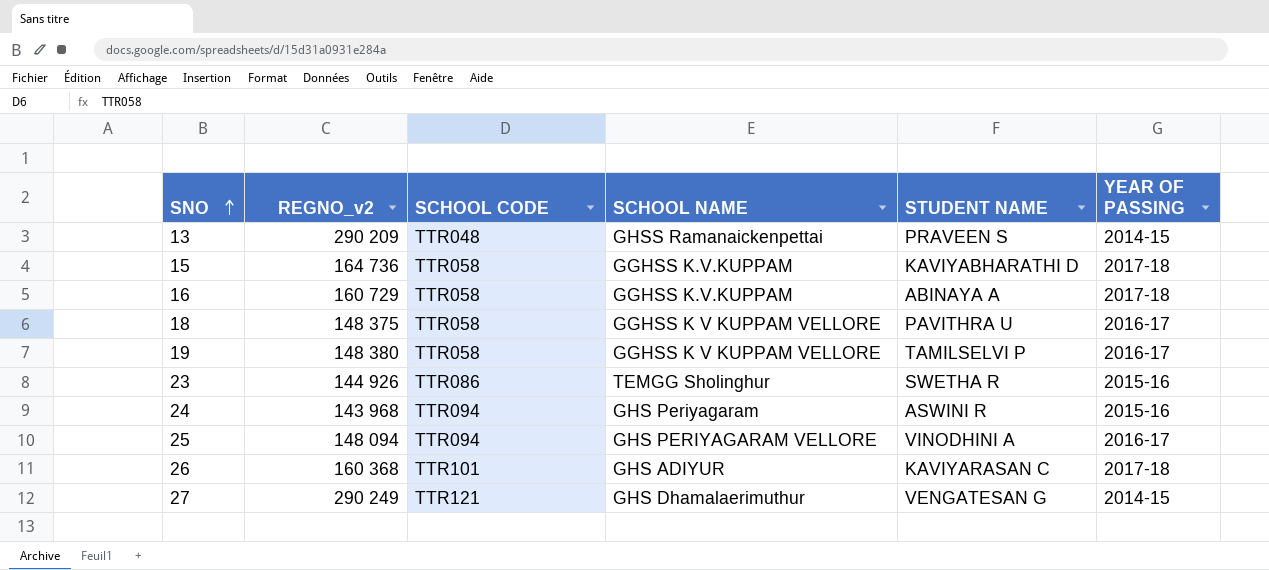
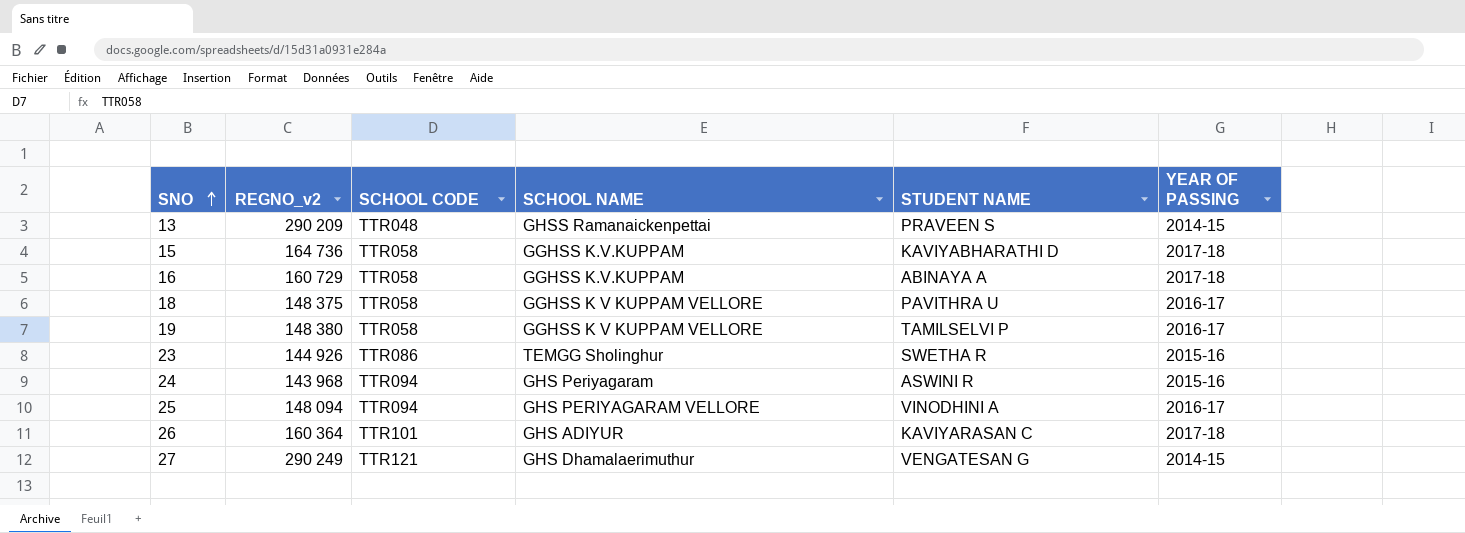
26 | REGNO_v2: 160 368 -> 160 364

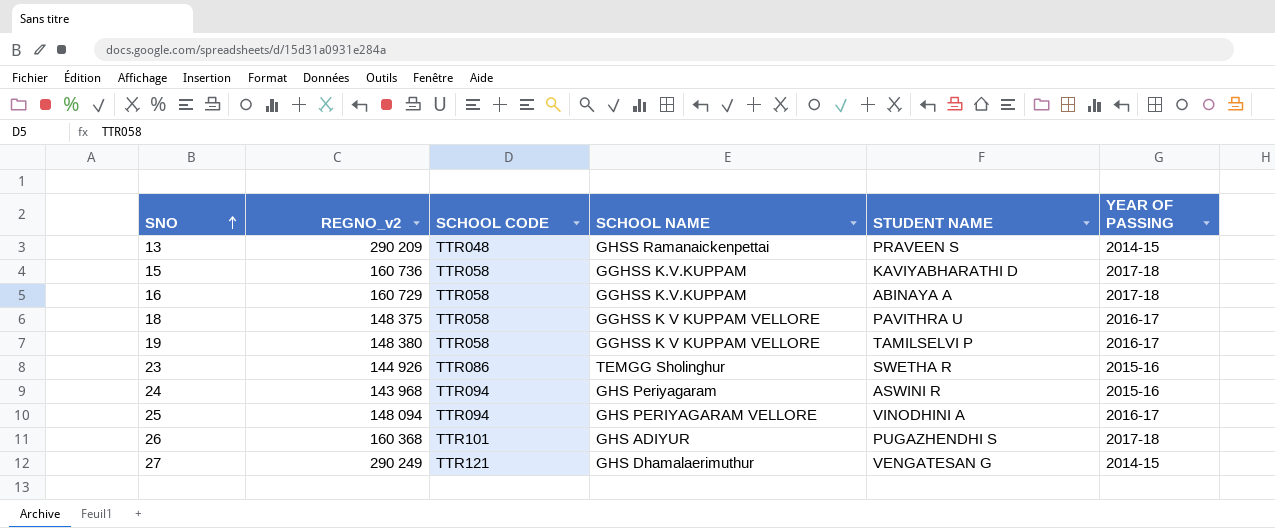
15 | REGNO_v2: 164 736 -> 160 736
26 | REGNO_v2: 160 364 -> 160 368
26 | STUDENT NAME: KAVIYARASAN C -> PUGAZHENDHI S

